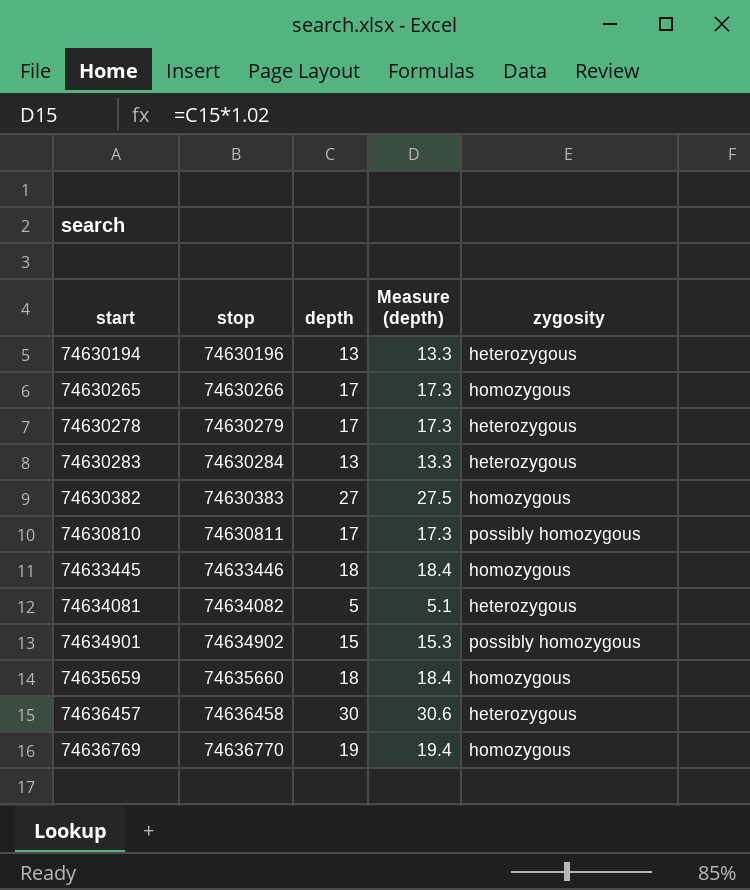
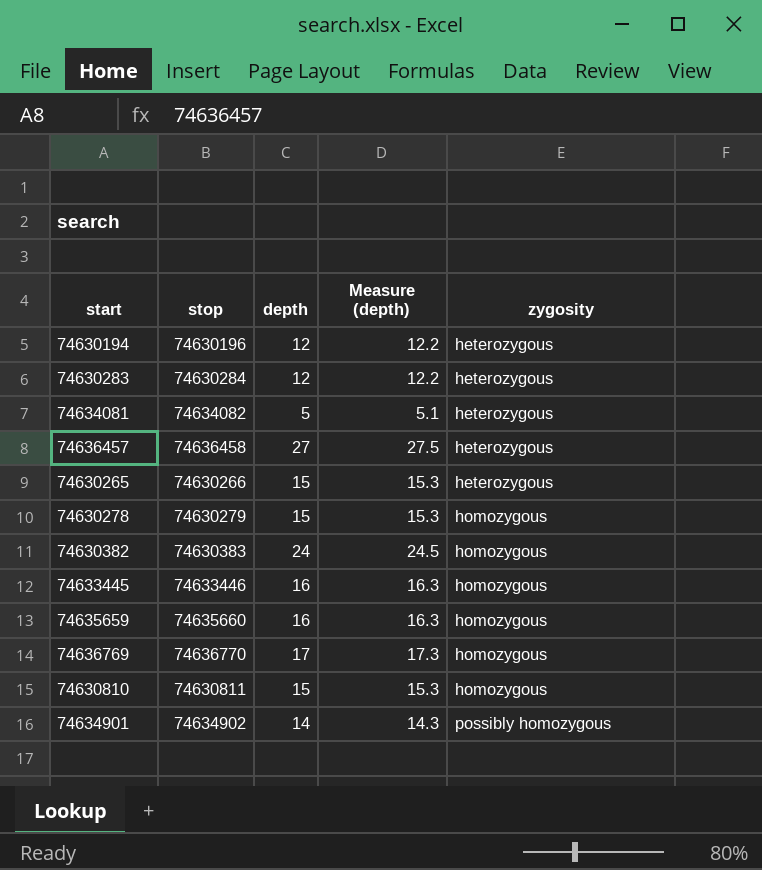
row order: start ascending -> zygosity ascending
74630194 | depth: 13 -> 12
74630194 | Measure (depth): 13.3 -> 12.2
74630283 | depth: 13 -> 12
74630283 | Measure (depth): 13.3 -> 12.2
74636457 | depth: 30 -> 27
74636457 | Measure (depth): 30.6 -> 27.5
74630265 | depth: 17 -> 15
74630265 | Measure (depth): 17.3 -> 15.3
74630265 | zygosity: homozygous -> heterozygous
74630278 | depth: 17 -> 15
74630278 | Measure (depth): 17.3 -> 15.3
74630278 | zygosity: heterozygous -> homozygous
74630382 | depth: 27 -> 24
74630382 | Measure (depth): 27.5 -> 24.5
74633445 | depth: 18 -> 16
74633445 | Measure (depth): 18.4 -> 16.3
74635659 | depth: 18 -> 16
74635659 | Measure (depth): 18.4 -> 16.3
74636769 | depth: 19 -> 17
74636769 | Measure (depth): 19.4 -> 17.3
74630810 | depth: 17 -> 15
74630810 | Measure (depth): 17.3 -> 15.3
74630810 | zygosity: possibly homozygous -> homozygous
74634901 | depth: 15 -> 14
74634901 | Measure (depth): 15.3 -> 14.3

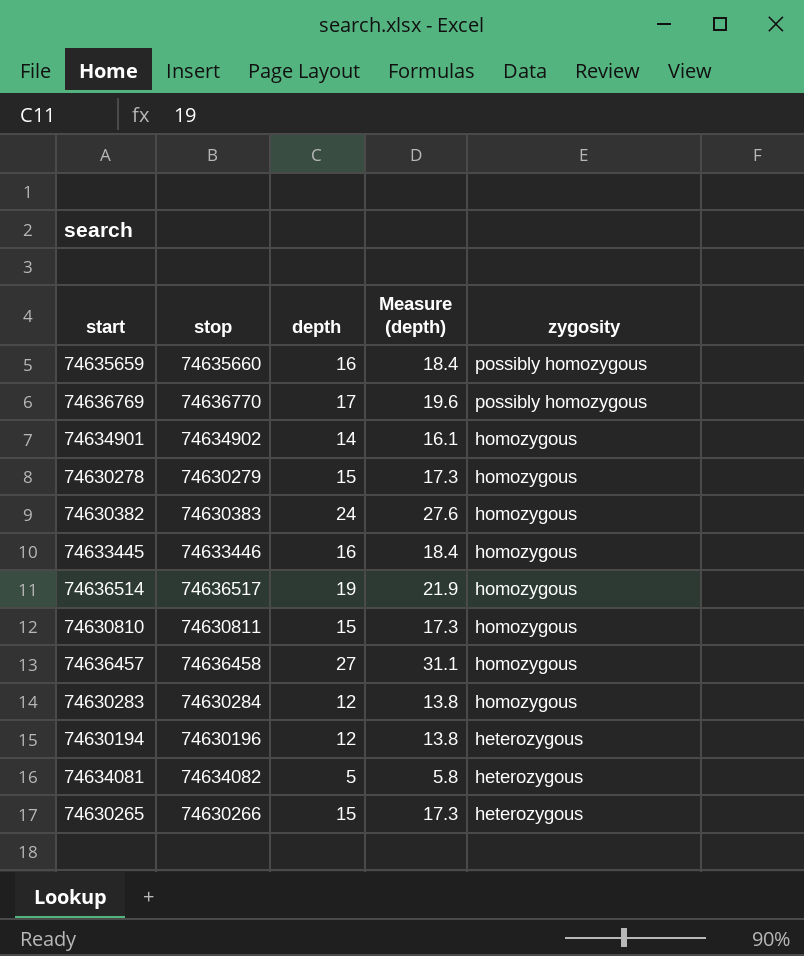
row order: zygosity ascending -> zygosity descending
column Measure (depth) | formula: [depth] * 1.02 -> [depth] * 1.15
74635659 | zygosity: homozygous -> possibly homozygous
74636769 | zygosity: homozygous -> possibly homozygous
74634901 | zygosity: possibly homozygous -> homozygous
row 74636514: none -> 74636517 | 19 | 21.9 | homozygous
74636457 | zygosity: heterozygous -> homozygous
74630283 | zygosity: heterozygous -> homozygous

